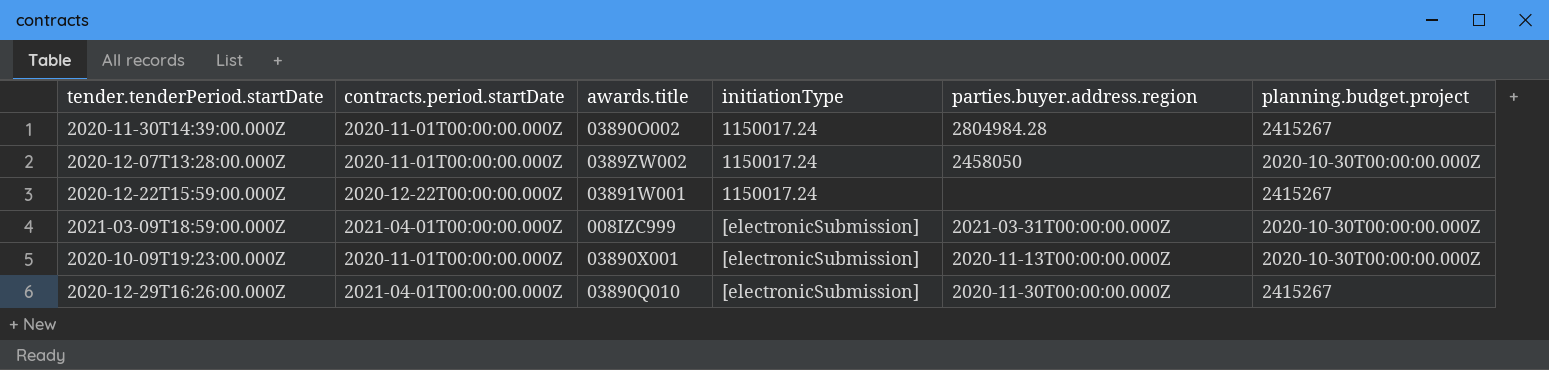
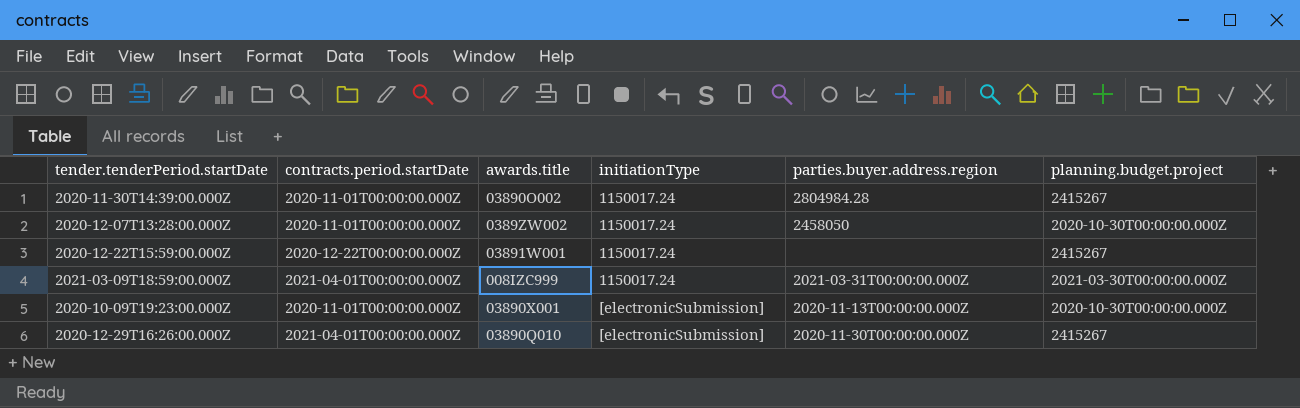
2021-03-09T18:59:00.000Z | initiationType: [electronicSubmission] -> 1150017.24
2021-03-09T18:59:00.000Z | planning.budget.project: 2020-10-30T00:00:00.000Z -> 2021-03-30T00:00:00.000Z

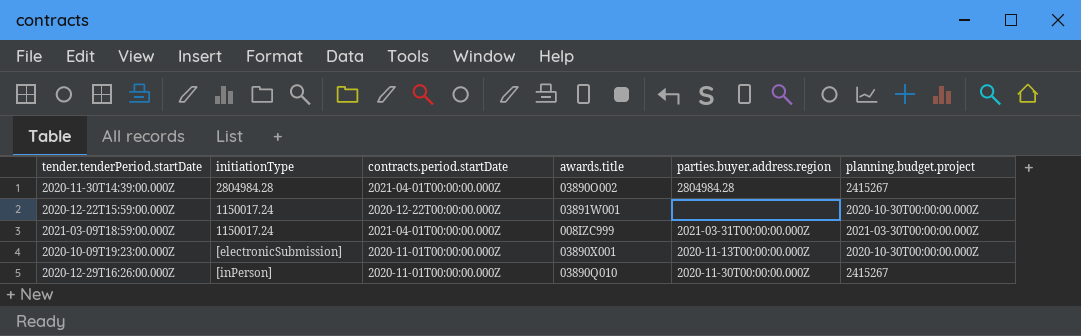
column initiationType | position: 4 -> 2
row 2020-12-07T13:28:00.000Z: 2020-11-01T00:00:00.000Z | 0389ZW002 | 1150017.24 | 2458050 | 2020-10-30T00:00:00.000Z -> none
2020-11-30T14:39:00.000Z | initiationType: 1150017.24 -> 2804984.28
2020-11-30T14:39:00.000Z | contracts.period.startDate: 2020-11-01T00:00:00.000Z -> 2021-04-01T00:00:00.000Z
2020-12-22T15:59:00.000Z | planning.budget.project: 2415267 -> 2020-10-30T00:00:00.000Z
2020-12-29T16:26:00.000Z | initiationType: [electronicSubmission] -> [inPerson]
2020-12-29T16:26:00.000Z | contracts.period.startDate: 2021-04-01T00:00:00.000Z -> 2020-11-01T00:00:00.000Z

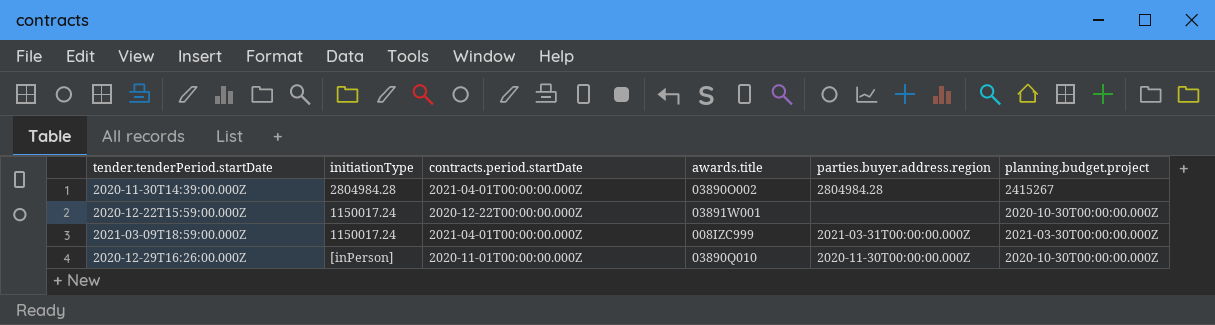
row 2020-10-09T19:23:00.000Z: [electronicSubmission] | 2020-11-01T00:00:00.000Z | 03890X001 | 2020-11-13T00:00:00.000Z | 2020-10-30T00:00:00.000Z -> none
2020-12-29T16:26:00.000Z | planning.budget.project: 2415267 -> 2020-10-30T00:00:00.000Z

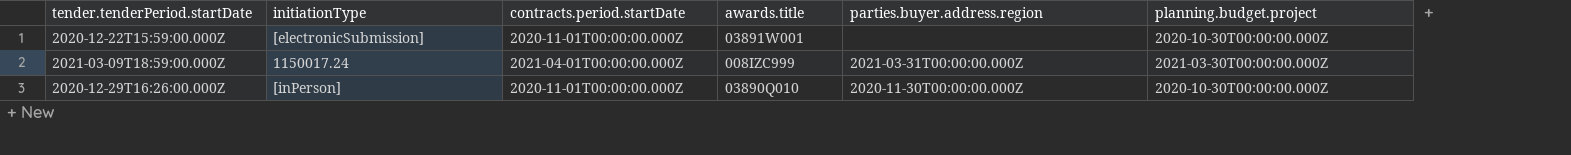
row 2020-11-30T14:39:00.000Z: 2804984.28 | 2021-04-01T00:00:00.000Z | 03890O002 | 2804984.28 | 2415267 -> none
2020-12-22T15:59:00.000Z | initiationType: 1150017.24 -> [electronicSubmission]
2020-12-22T15:59:00.000Z | contracts.period.startDate: 2020-12-22T00:00:00.000Z -> 2020-11-01T00:00:00.000Z

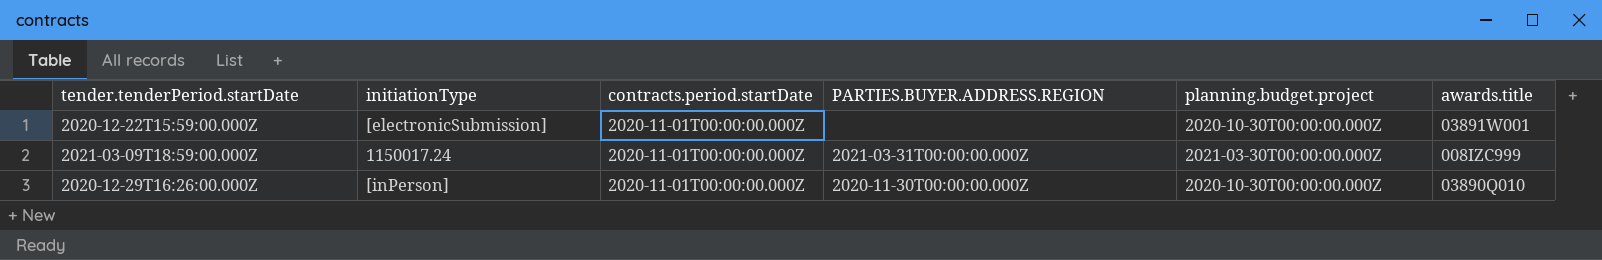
column name: parties.buyer.address.region -> PARTIES.BUYER.ADDRESS.REGION
column awards.title | position: 4 -> 6
2021-03-09T18:59:00.000Z | contracts.period.startDate: 2021-04-01T00:00:00.000Z -> 2020-11-01T00:00:00.000Z

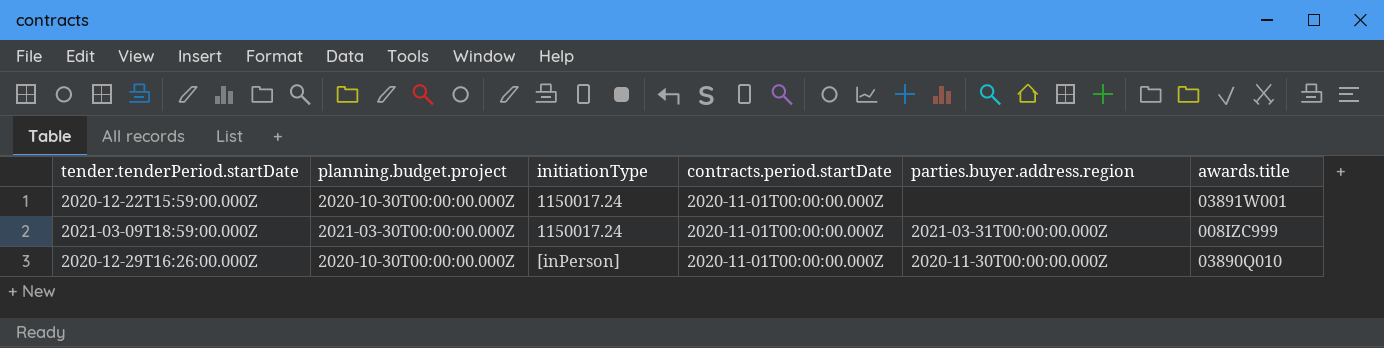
column planning.budget.project | position: 5 -> 2
column name: PARTIES.BUYER.ADDRESS.REGION -> parties.buyer.address.region
2020-12-22T15:59:00.000Z | initiationType: [electronicSubmission] -> 1150017.24

